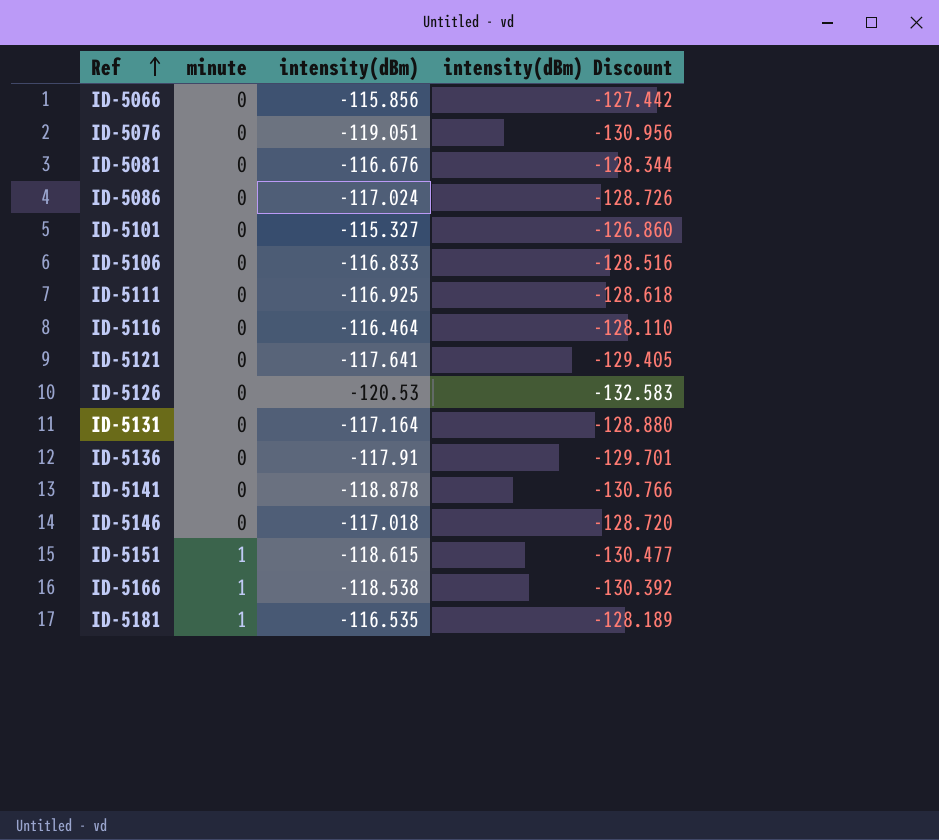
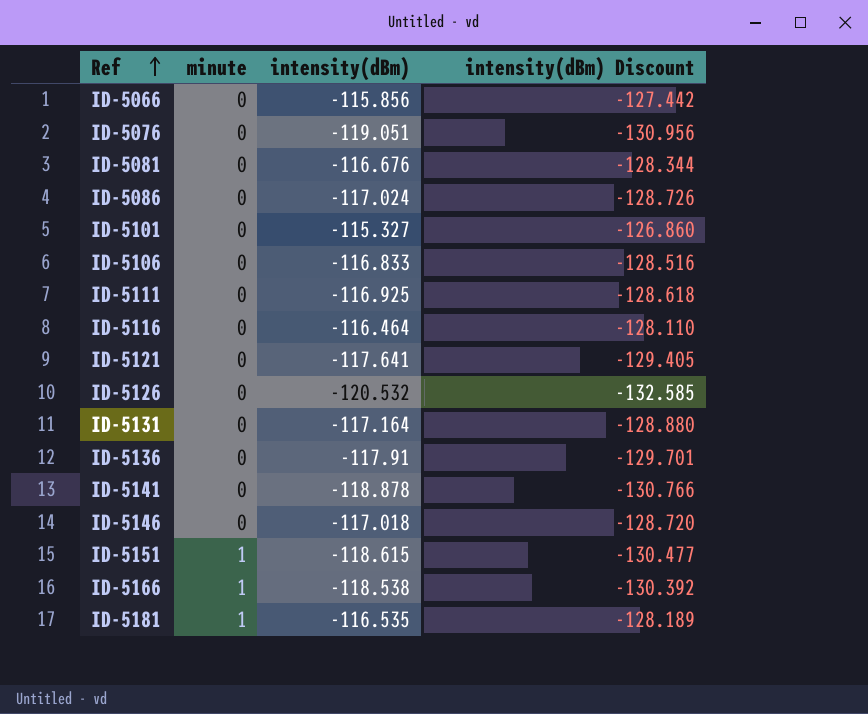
ID-5126 | intensity(dBm): -120.53 -> -120.532
ID-5126 | intensity(dBm) Discount: -132.583 -> -132.585

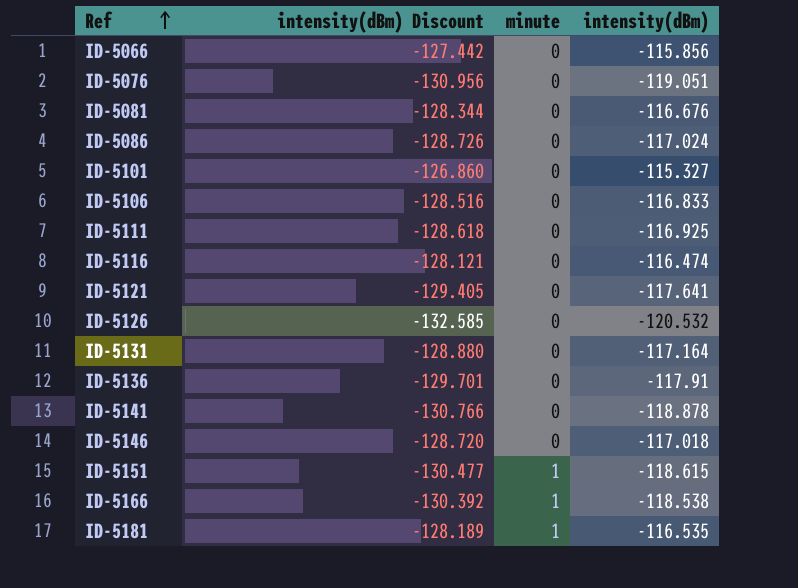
column intensity(dBm) Discount | position: 4 -> 2
ID-5116 | intensity(dBm) Discount: -128.110 -> -128.121
ID-5116 | intensity(dBm): -116.464 -> -116.474

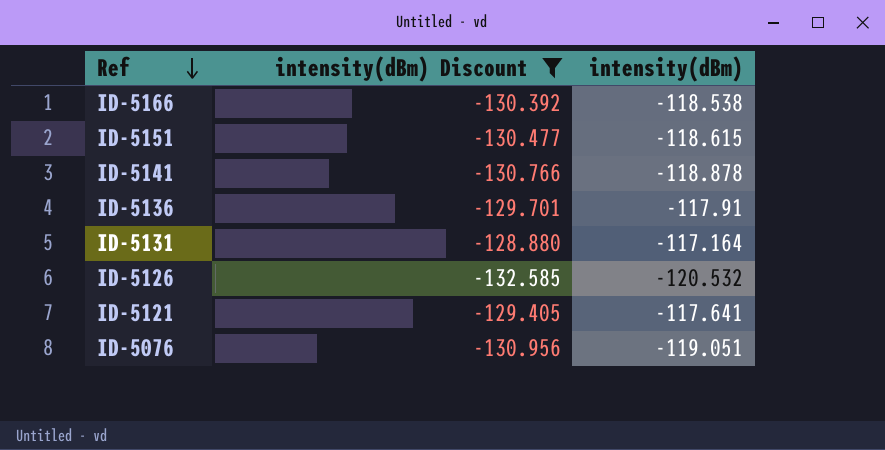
filter: none -> intensity(dBm) Discount <= -128.880
row order: Ref ascending -> Ref descending
column minute | position: 3 -> none

